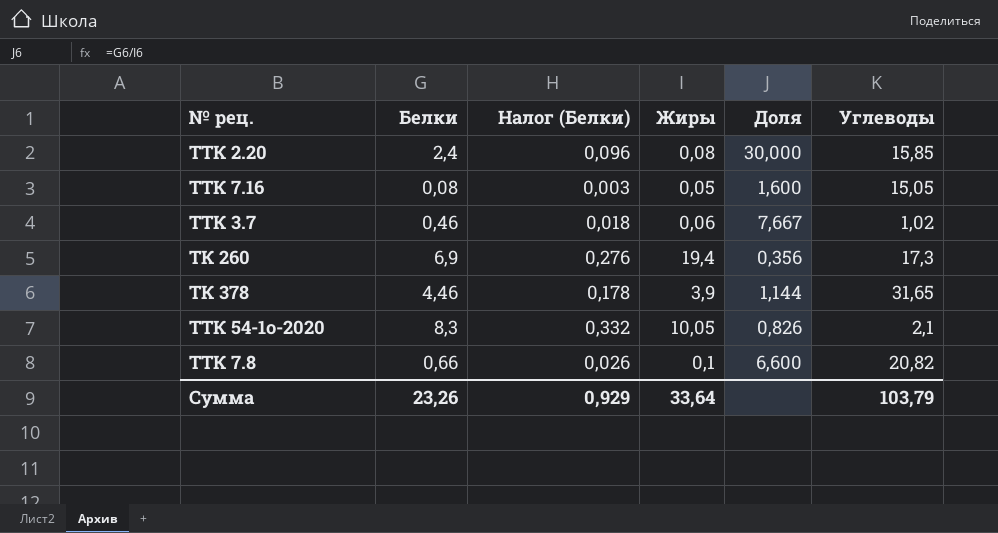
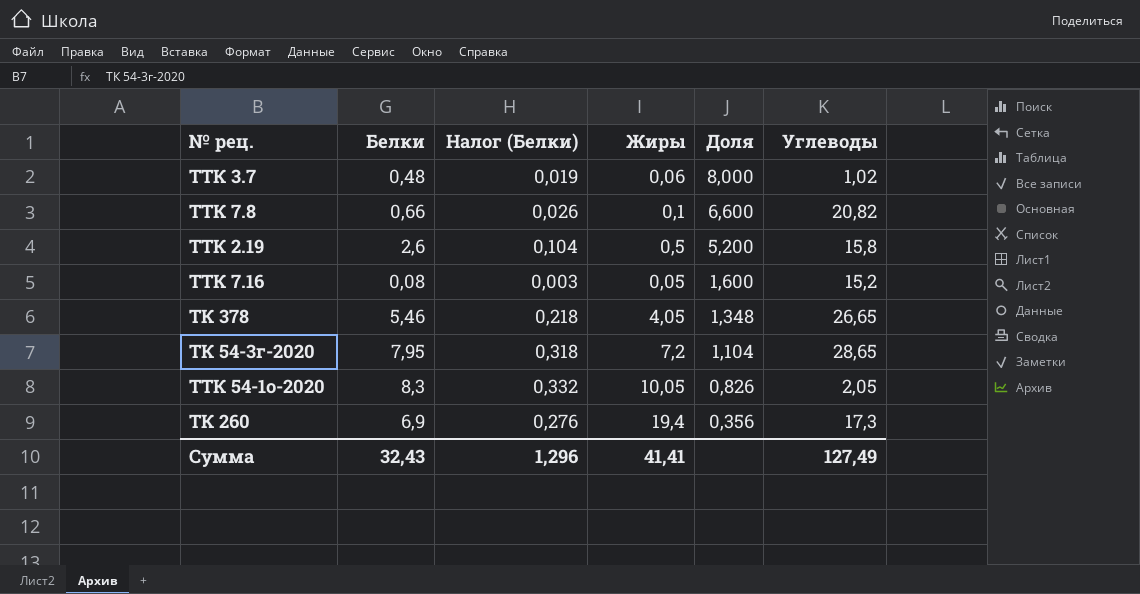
row order: none -> Доля descending
row ТТК 2.20: 2,4 | 0,096 | 0,08 | 30,000 | 15,85 -> none
ТТК 3.7 | Белки: 0,46 -> 0,48
ТТК 3.7 | Налог (Белки): 0,018 -> 0,019
ТТК 3.7 | Доля: 7,667 -> 8,000
row ТТК 2.19: none -> 2,6 | 0,104 | 0,5 | 5,200 | 15,8
ТТК 7.16 | Углеводы: 15,05 -> 15,2
ТК 378 | Белки: 4,46 -> 5,46
ТК 378 | Налог (Белки): 0,178 -> 0,218
ТК 378 | Жиры: 3,9 -> 4,05
ТК 378 | Доля: 1,144 -> 1,348
ТК 378 | Углеводы: 31,65 -> 26,65
row ТК 54-3г-2020: none -> 7,95 | 0,318 | 7,2 | 1,104 | 28,65
ТТК 54-1о-2020 | Углеводы: 2,1 -> 2,05
Сумма | Белки: 23,26 -> 32,43
Сумма | Налог (Белки): 0,929 -> 1,296
Сумма | Жиры: 33,64 -> 41,41
Сумма | Углеводы: 103,79 -> 127,49

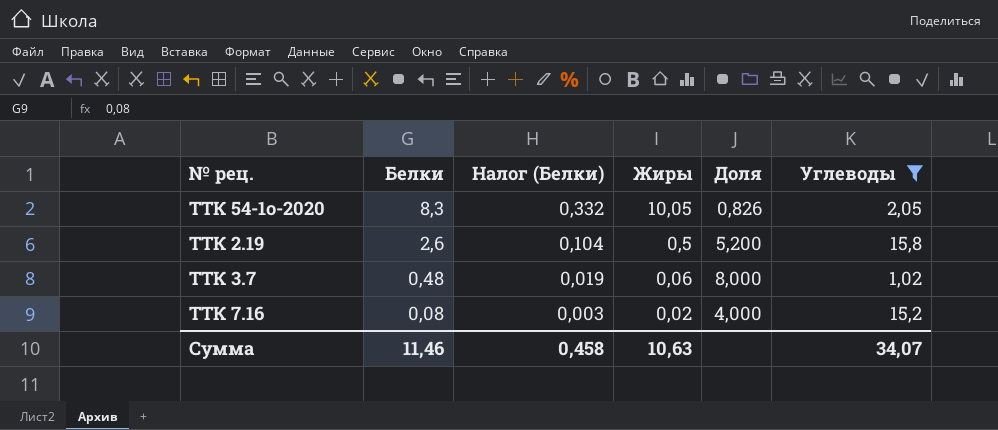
filter: none -> Углеводы <= 15,8
row order: Доля descending -> Белки descending
ТТК 7.16 | Жиры: 0,05 -> 0,02
ТТК 7.16 | Доля: 1,600 -> 4,000
Сумма | Белки: 32,43 -> 11,46
Сумма | Налог (Белки): 1,296 -> 0,458
Сумма | Жиры: 41,41 -> 10,63
Сумма | Углеводы: 127,49 -> 34,07

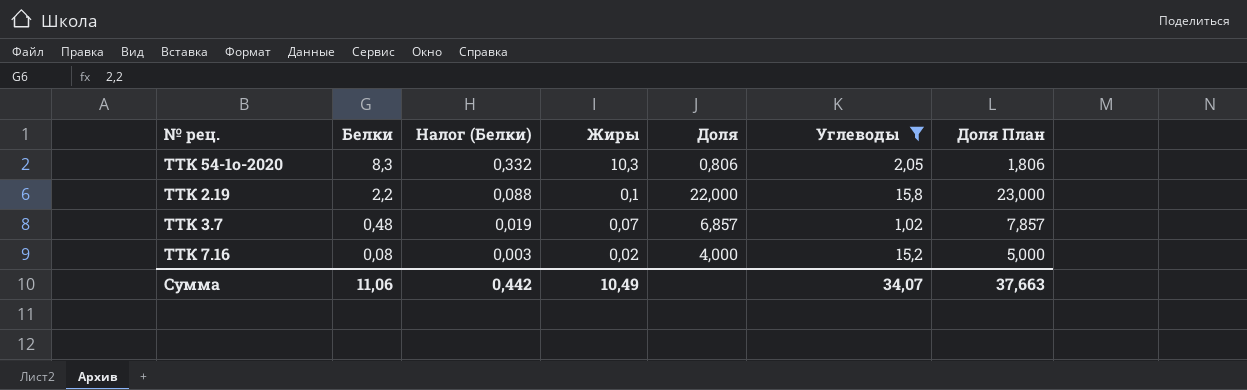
column Доля План | formula: none -> [Доля] + 1
ТТК 54-1о-2020 | Жиры: 10,05 -> 10,3
ТТК 54-1о-2020 | Доля: 0,826 -> 0,806
ТТК 2.19 | Белки: 2,6 -> 2,2
ТТК 2.19 | Налог (Белки): 0,104 -> 0,088
ТТК 2.19 | Жиры: 0,5 -> 0,1
ТТК 2.19 | Доля: 5,200 -> 22,000
ТТК 3.7 | Жиры: 0,06 -> 0,07
ТТК 3.7 | Доля: 8,000 -> 6,857
Сумма | Белки: 11,46 -> 11,06
Сумма | Налог (Белки): 0,458 -> 0,442
Сумма | Жиры: 10,63 -> 10,49

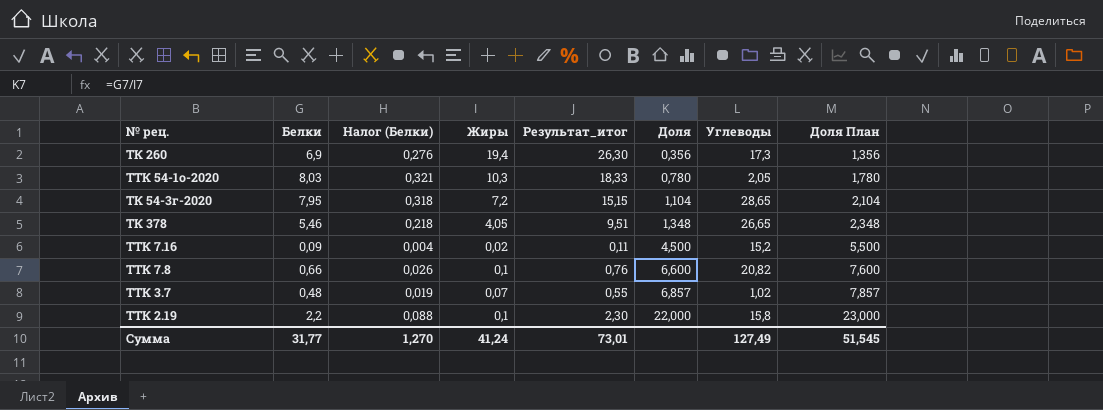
filter: Углеводы <= 15,8 -> none
row order: Белки descending -> Доля ascending
column Результат_итог | formula: none -> [Белки] + [Жиры]
ТТК 54-1о-2020 | Белки: 8,3 -> 8,03
ТТК 54-1о-2020 | Налог (Белки): 0,332 -> 0,321
ТТК 54-1о-2020 | Доля: 0,806 -> 0,780
ТТК 54-1о-2020 | Доля План: 1,806 -> 1,780
ТТК 7.16 | Белки: 0,08 -> 0,09
ТТК 7.16 | Налог (Белки): 0,003 -> 0,004
ТТК 7.16 | Доля: 4,000 -> 4,500
ТТК 7.16 | Доля План: 5,000 -> 5,500
Сумма | Белки: 11,06 -> 31,77
Сумма | Налог (Белки): 0,442 -> 1,270
Сумма | Жиры: 10,49 -> 41,24
Сумма | Углеводы: 34,07 -> 127,49
Сумма | Доля План: 37,663 -> 51,545

